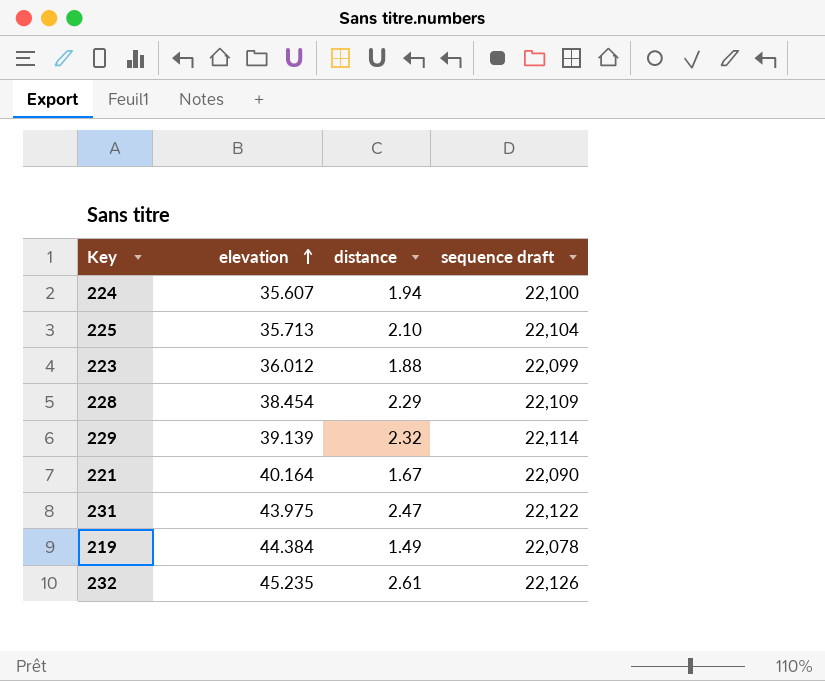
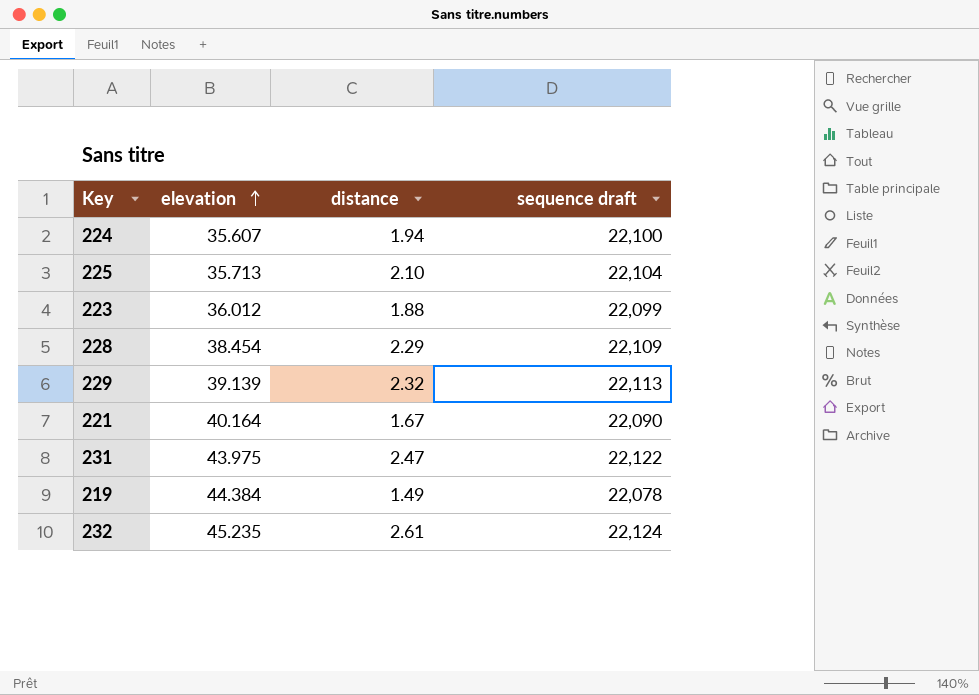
229 | sequence draft: 22,114 -> 22,113
232 | sequence draft: 22,126 -> 22,124

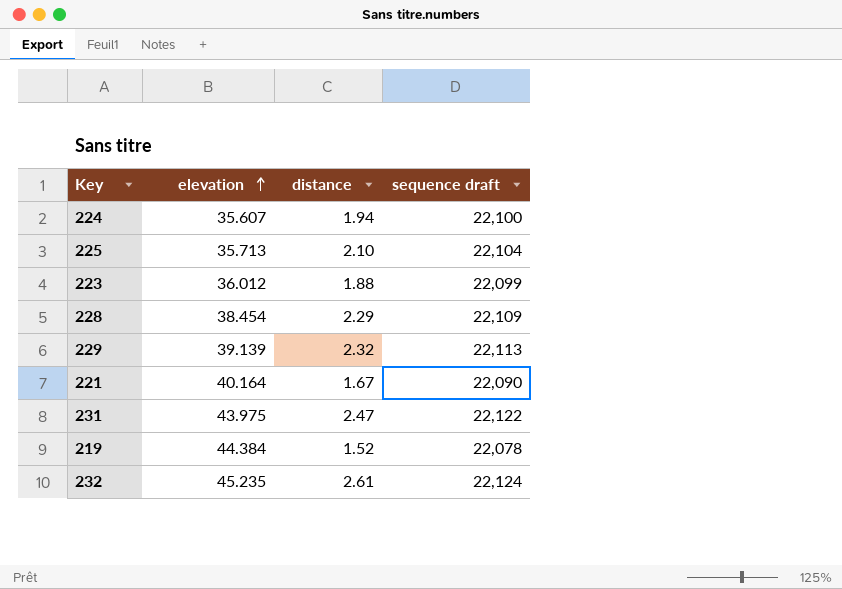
219 | distance: 1.49 -> 1.52

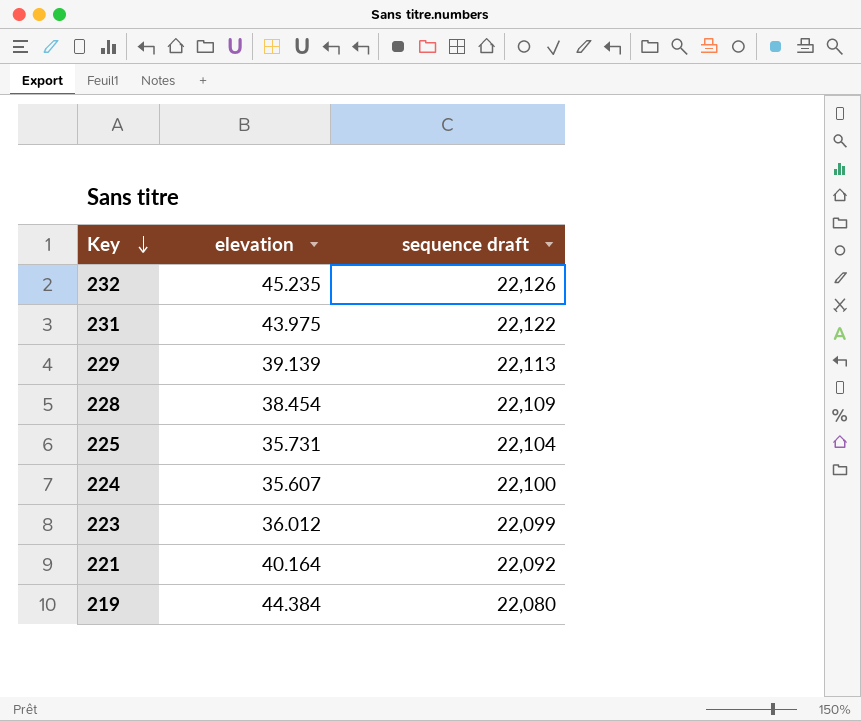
row order: elevation ascending -> Key descending
column distance | position: 3 -> none
232 | sequence draft: 22,124 -> 22,126
225 | elevation: 35.713 -> 35.731
221 | sequence draft: 22,090 -> 22,092
219 | sequence draft: 22,078 -> 22,080

